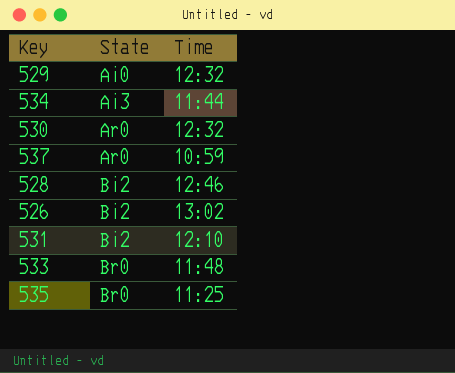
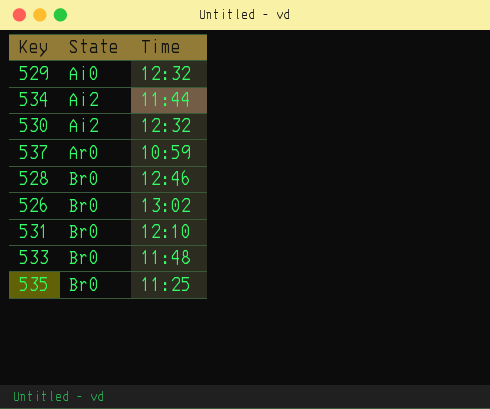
534 | State: Ai3 -> Ai2
530 | State: Ar0 -> Ai2
528 | State: Bi2 -> Br0
526 | State: Bi2 -> Br0
531 | State: Bi2 -> Br0

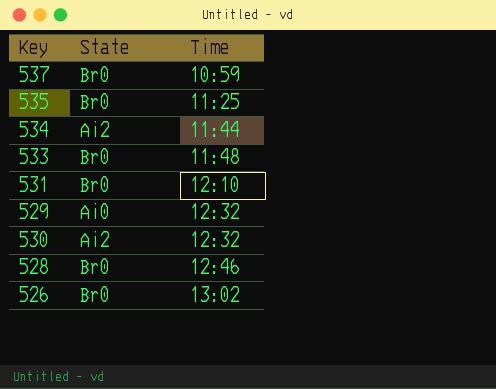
row order: State ascending -> Time ascending
537 | State: Ar0 -> Br0

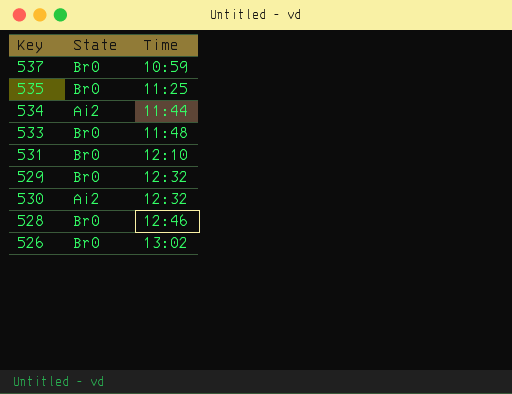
529 | State: Ai0 -> Br0

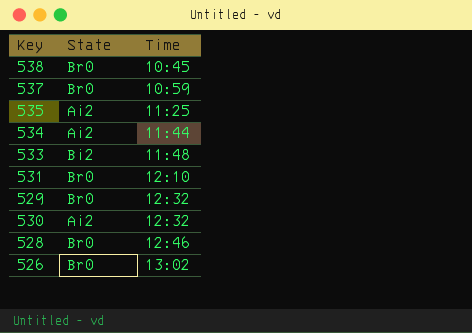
row 538: none -> Br0 | 10:45
535 | State: Br0 -> Ai2
533 | State: Br0 -> Bi2

